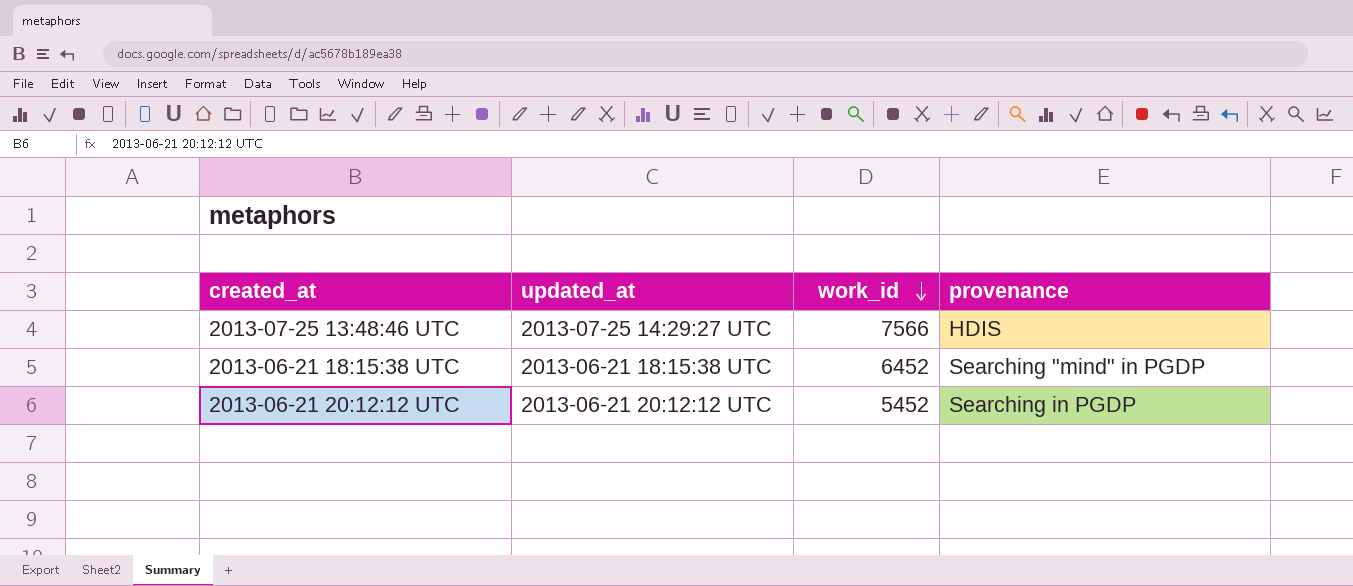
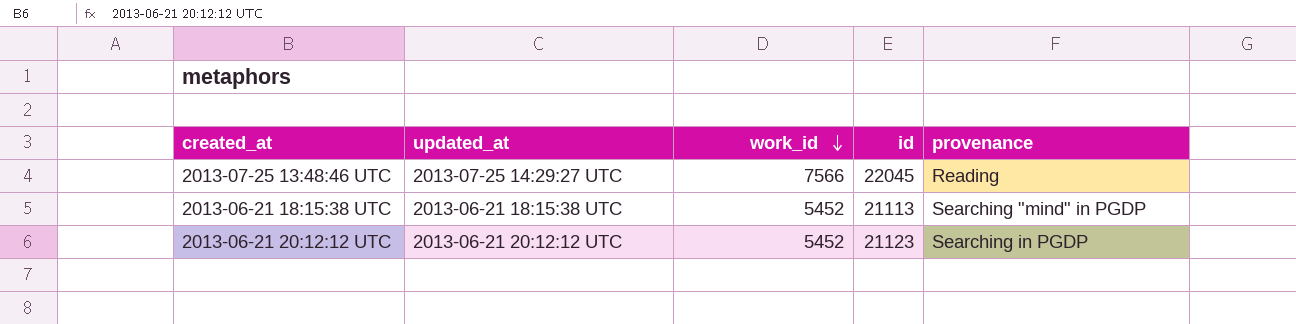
column id | position: none -> 4
2013-07-25 13:48:46 UTC | provenance: HDIS -> Reading
2013-06-21 18:15:38 UTC | work_id: 6452 -> 5452

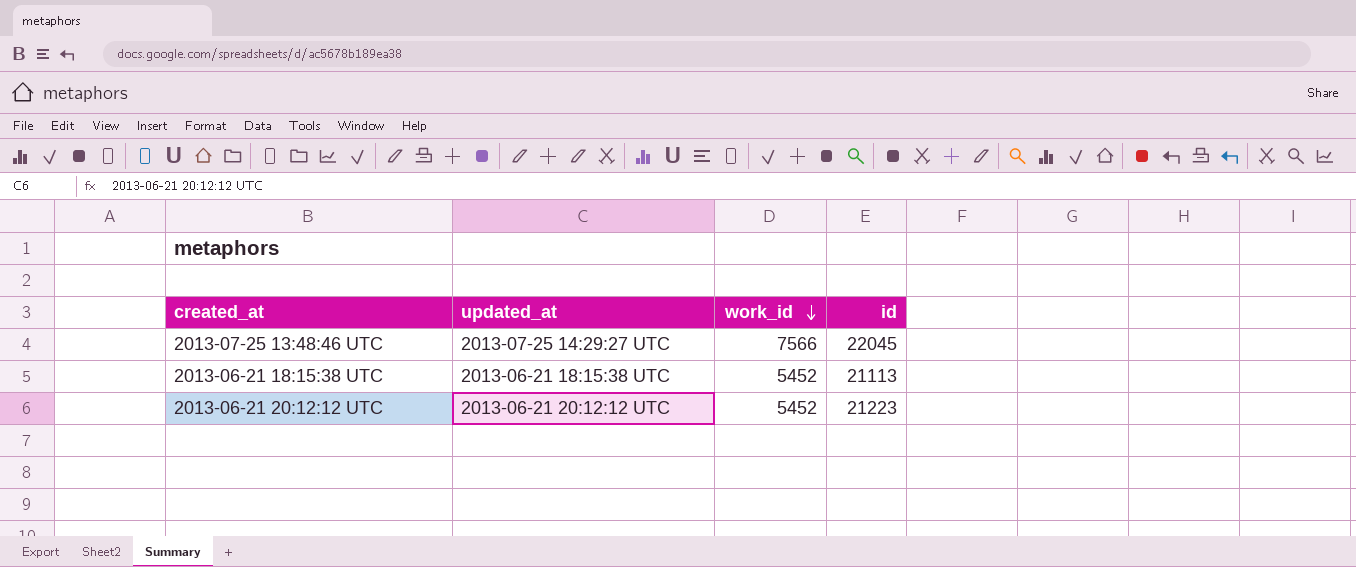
column provenance | position: 5 -> none
2013-06-21 20:12:12 UTC | id: 21123 -> 21223

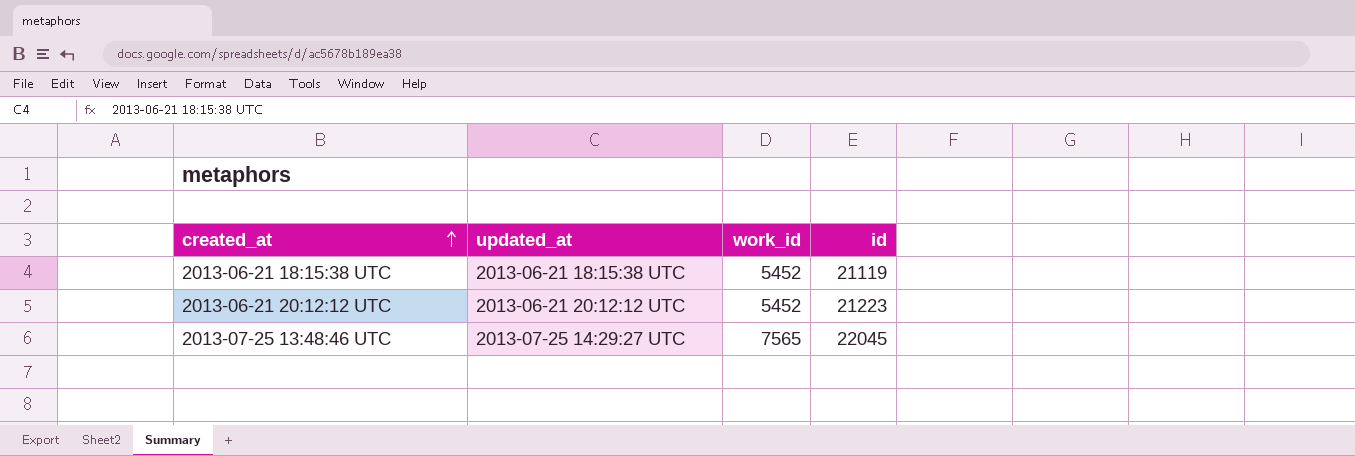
row order: work_id descending -> created_at ascending
2013-06-21 18:15:38 UTC | id: 21113 -> 21119
2013-07-25 13:48:46 UTC | work_id: 7566 -> 7565

